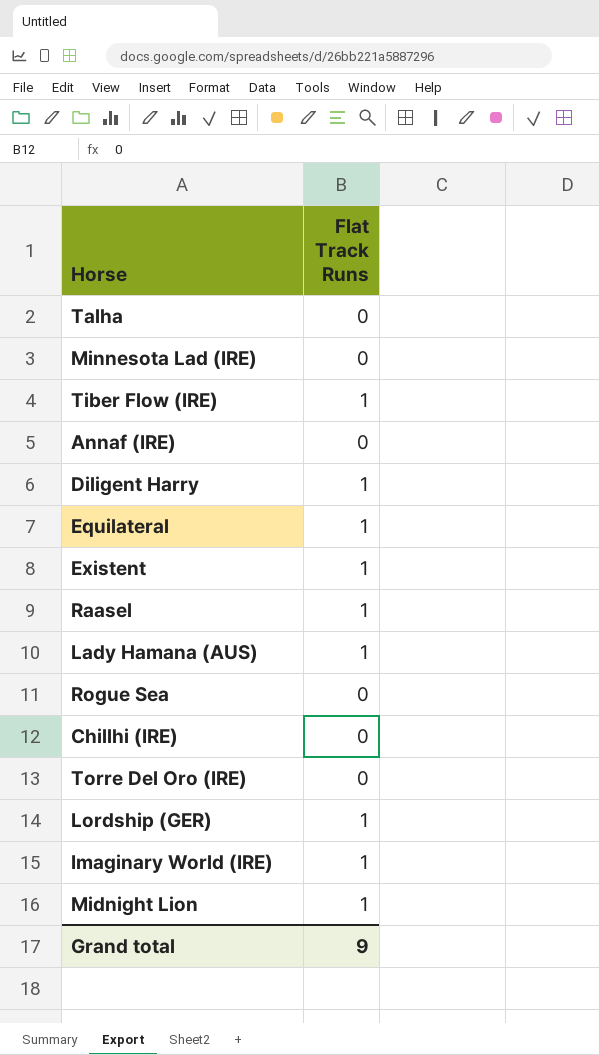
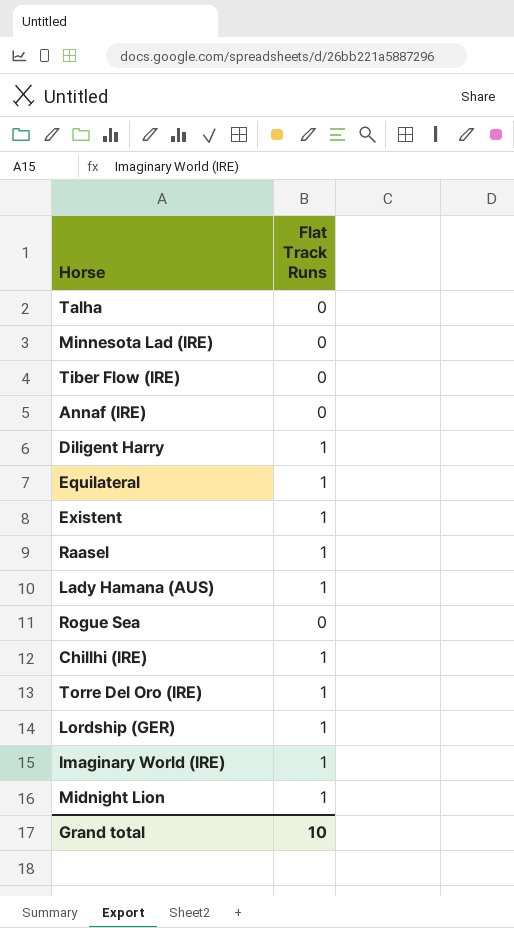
Tiber Flow (IRE) | Flat Track Runs: 1 -> 0
Chillhi (IRE) | Flat Track Runs: 0 -> 1
Torre Del Oro (IRE) | Flat Track Runs: 0 -> 1
Grand total | Flat Track Runs: 9 -> 10

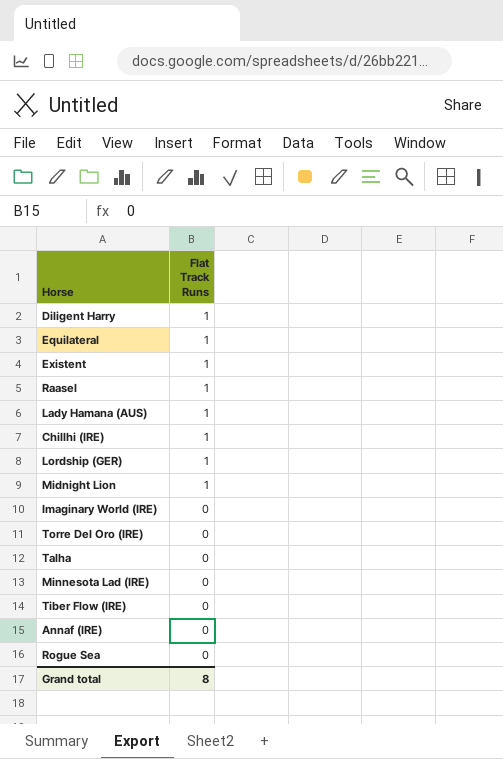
row order: none -> Flat Track Runs descending
Imaginary World (IRE) | Flat Track Runs: 1 -> 0
Torre Del Oro (IRE) | Flat Track Runs: 1 -> 0
Grand total | Flat Track Runs: 10 -> 8

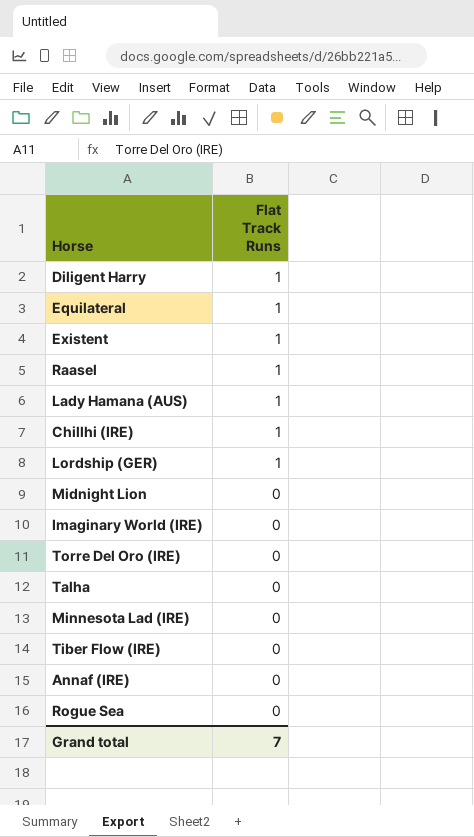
Midnight Lion | Flat Track Runs: 1 -> 0
Grand total | Flat Track Runs: 8 -> 7

